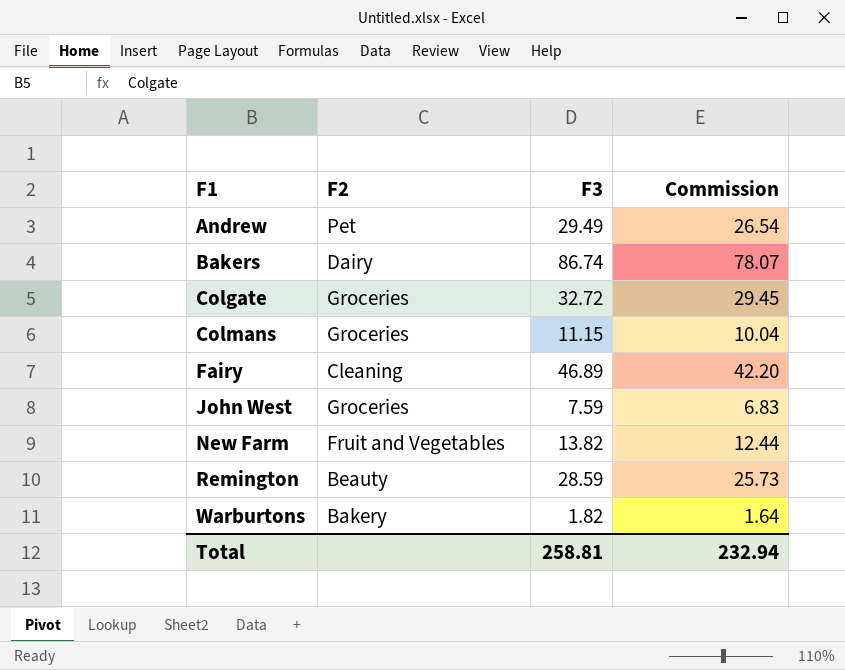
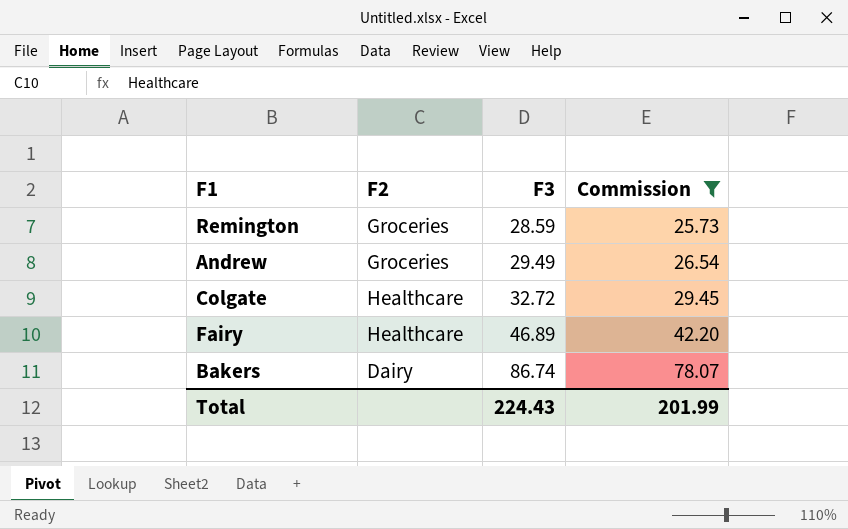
filter: none -> Commission >= 25.73
row order: F1 ascending -> F3 ascending
Remington | F2: Beauty -> Groceries
Andrew | F2: Pet -> Groceries
Colgate | F2: Groceries -> Healthcare
Fairy | F2: Cleaning -> Healthcare
Total | F3: 258.81 -> 224.43
Total | Commission: 232.94 -> 201.99

